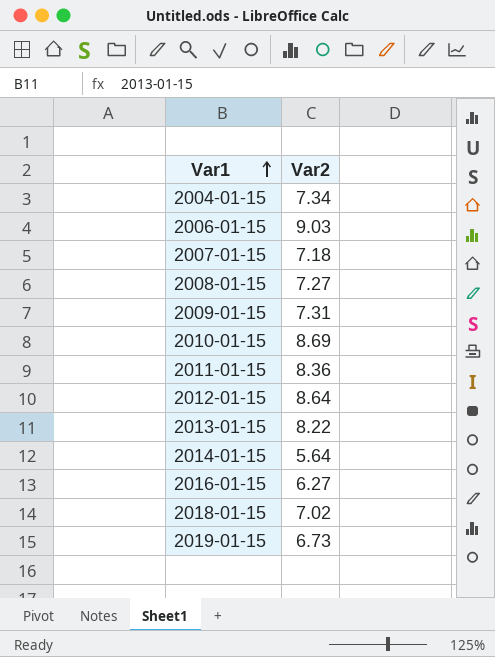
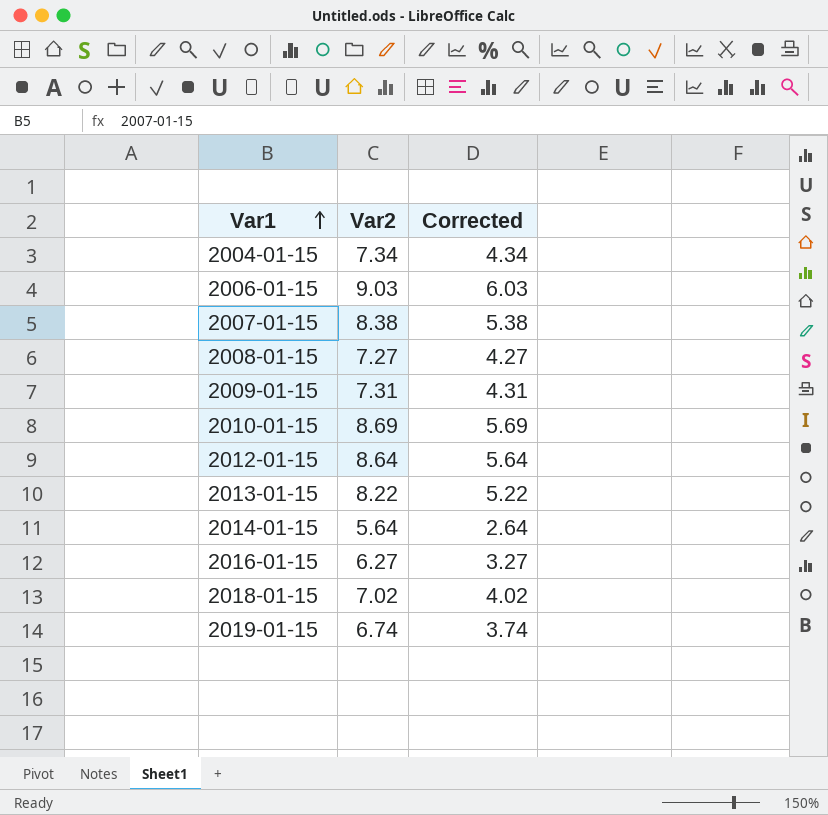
column Corrected | formula: none -> [Var2] - 3
row 2011-01-15: 8.36 -> none
2007-01-15 | Var2: 7.18 -> 8.38
2019-01-15 | Var2: 6.73 -> 6.74

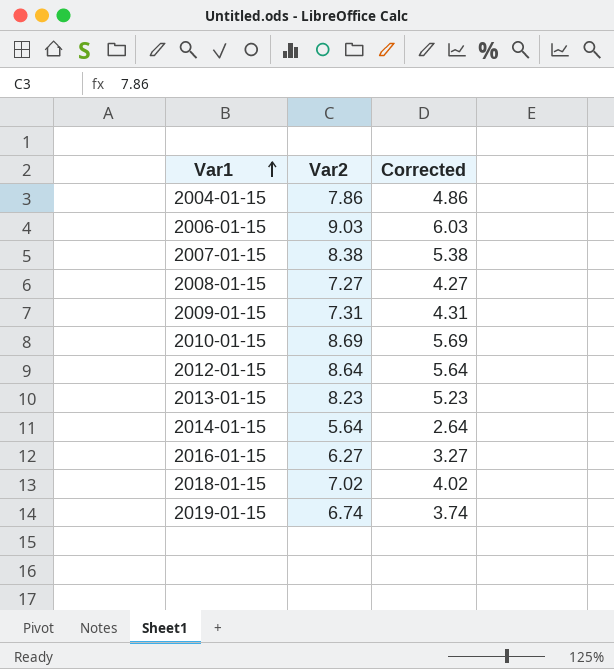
2004-01-15 | Var2: 7.34 -> 7.86
2004-01-15 | Corrected: 4.34 -> 4.86
2013-01-15 | Var2: 8.22 -> 8.23
2013-01-15 | Corrected: 5.22 -> 5.23

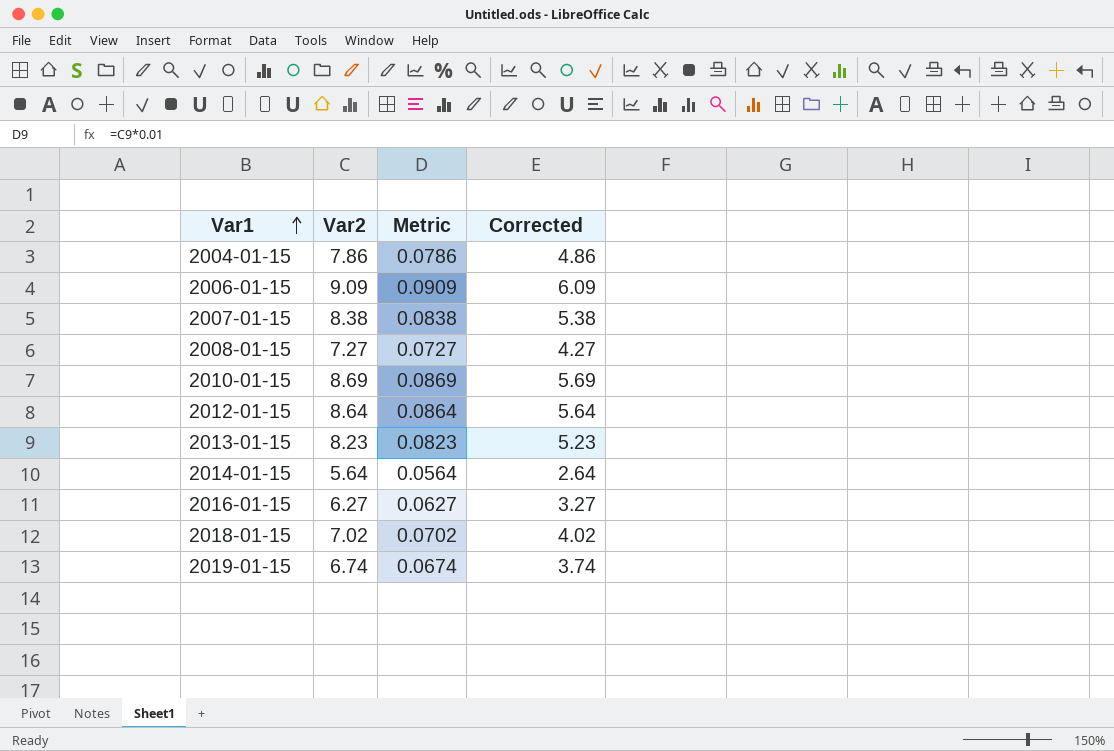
column Metric | formula: none -> [Var2] * 0.01
row 2009-01-15: 7.31 | 4.31 -> none
2006-01-15 | Var2: 9.03 -> 9.09
2006-01-15 | Corrected: 6.03 -> 6.09

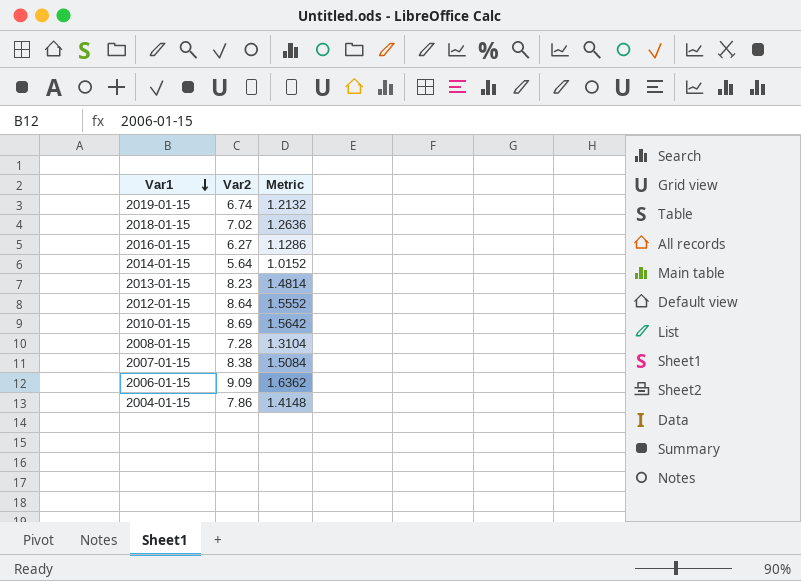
row order: Var1 ascending -> Var1 descending
column Corrected | formula: [Var2] - 3 -> none
column Metric | formula: [Var2] * 0.01 -> [Var2] * 0.18
2008-01-15 | Var2: 7.27 -> 7.28

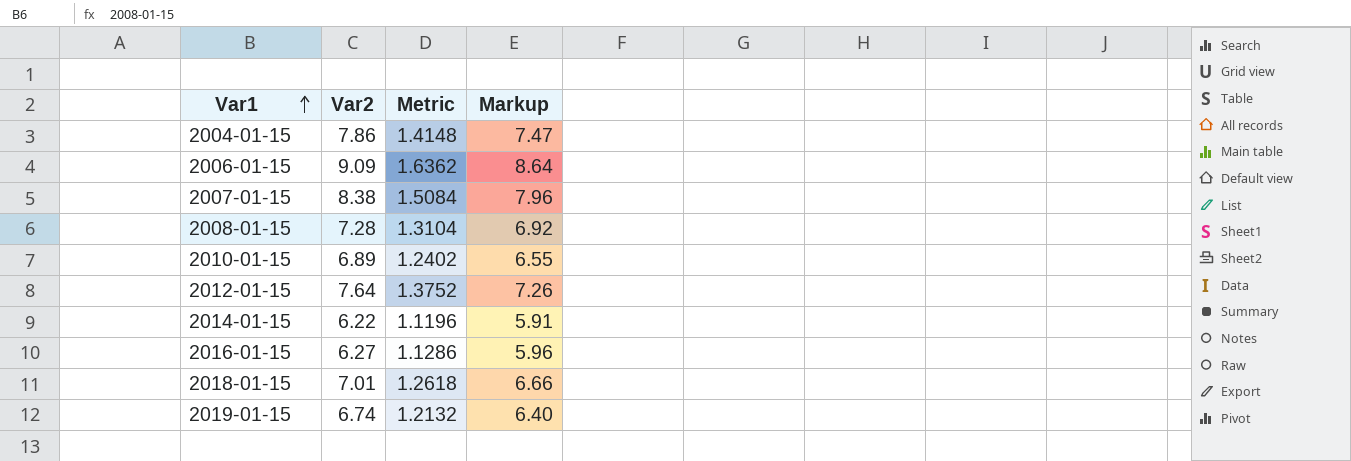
row order: Var1 descending -> Var1 ascending
column Markup | formula: none -> [Var2] * 0.95
row 2013-01-15: 8.23 | 1.4814 -> none
2010-01-15 | Var2: 8.69 -> 6.89
2010-01-15 | Metric: 1.5642 -> 1.2402
2012-01-15 | Var2: 8.64 -> 7.64
2012-01-15 | Metric: 1.5552 -> 1.3752
2014-01-15 | Var2: 5.64 -> 6.22
2014-01-15 | Metric: 1.0152 -> 1.1196
2018-01-15 | Var2: 7.02 -> 7.01
2018-01-15 | Metric: 1.2636 -> 1.2618

